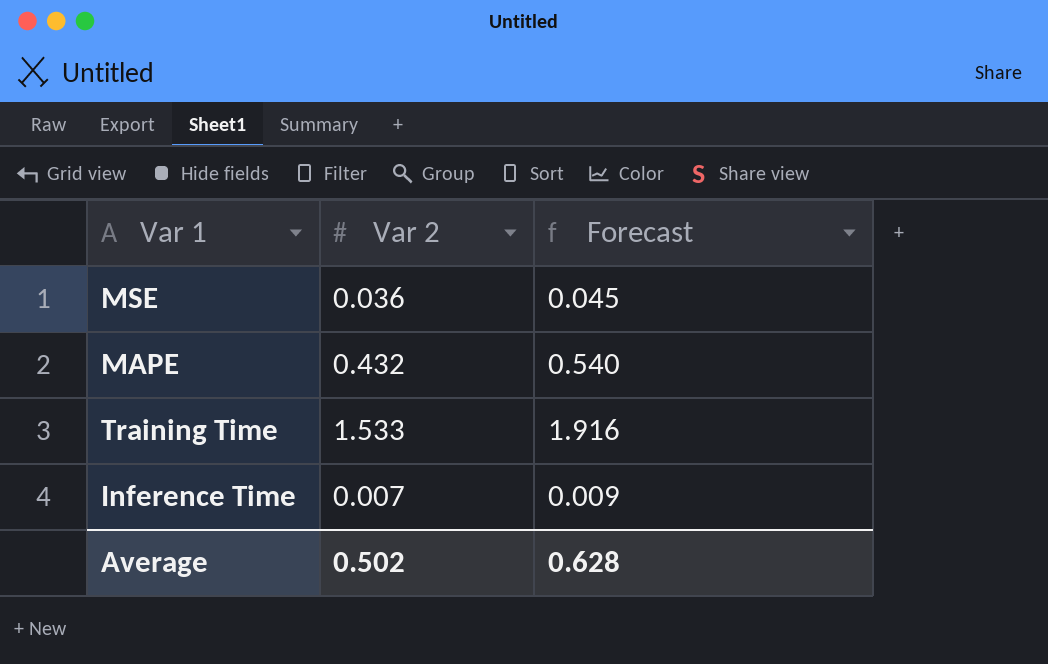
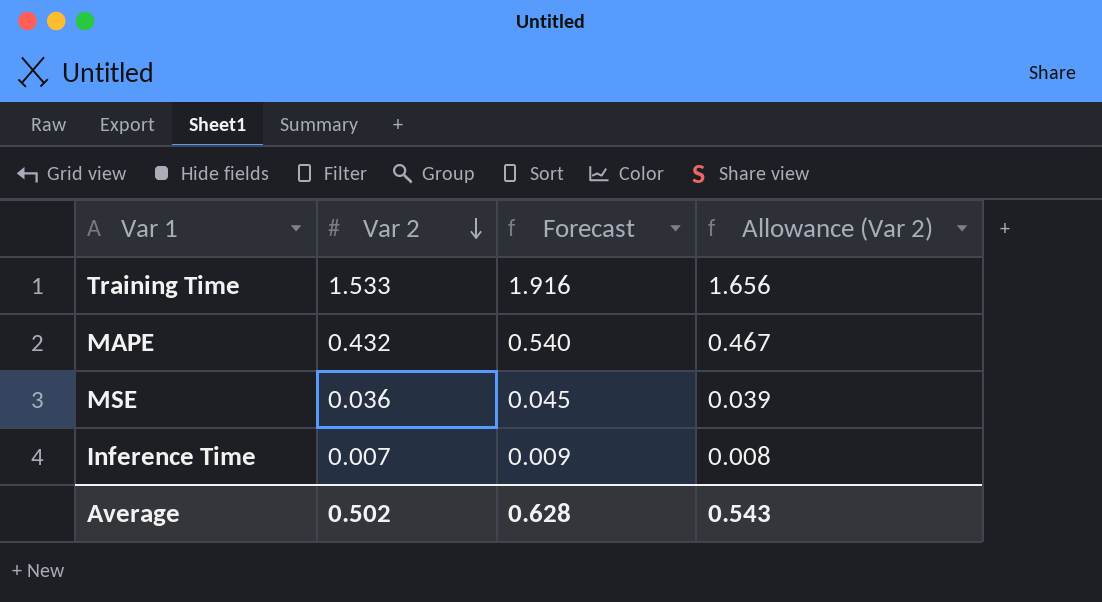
row order: none -> Var 2 descending
column Allowance (Var 2) | formula: none -> [Var 2] * 1.08

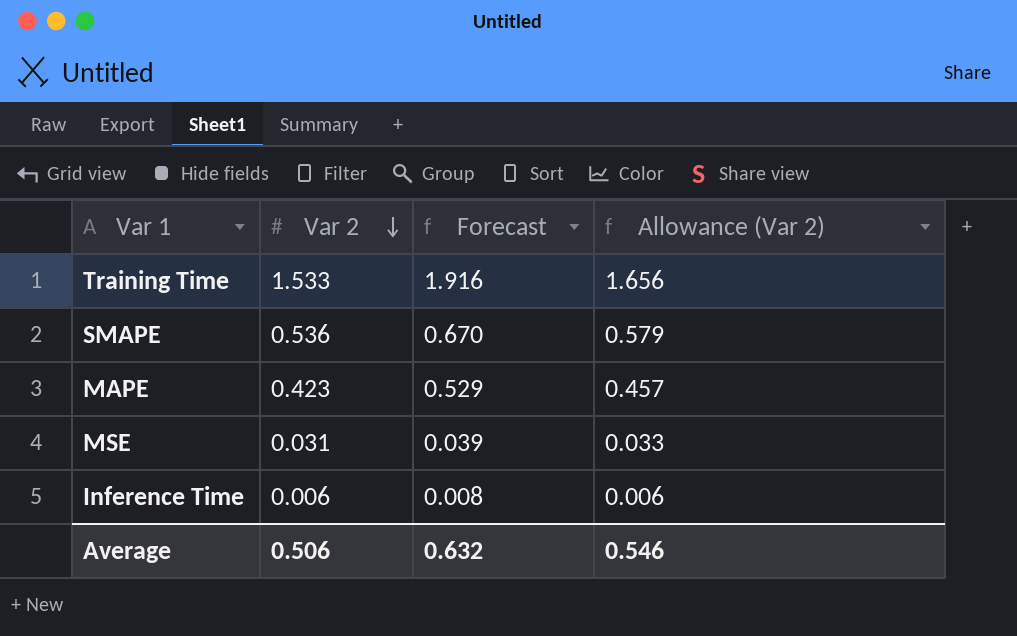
row SMAPE: none -> 0.536 | 0.670 | 0.579
MAPE | Var 2: 0.432 -> 0.423
MAPE | Forecast: 0.540 -> 0.529
MAPE | Allowance (Var 2): 0.467 -> 0.457
MSE | Var 2: 0.036 -> 0.031
MSE | Forecast: 0.045 -> 0.039
MSE | Allowance (Var 2): 0.039 -> 0.033
Inference Time | Var 2: 0.007 -> 0.006
Inference Time | Forecast: 0.009 -> 0.008
Inference Time | Allowance (Var 2): 0.008 -> 0.006
Average | Var 2: 0.502 -> 0.506
Average | Forecast: 0.628 -> 0.632
Average | Allowance (Var 2): 0.543 -> 0.546

